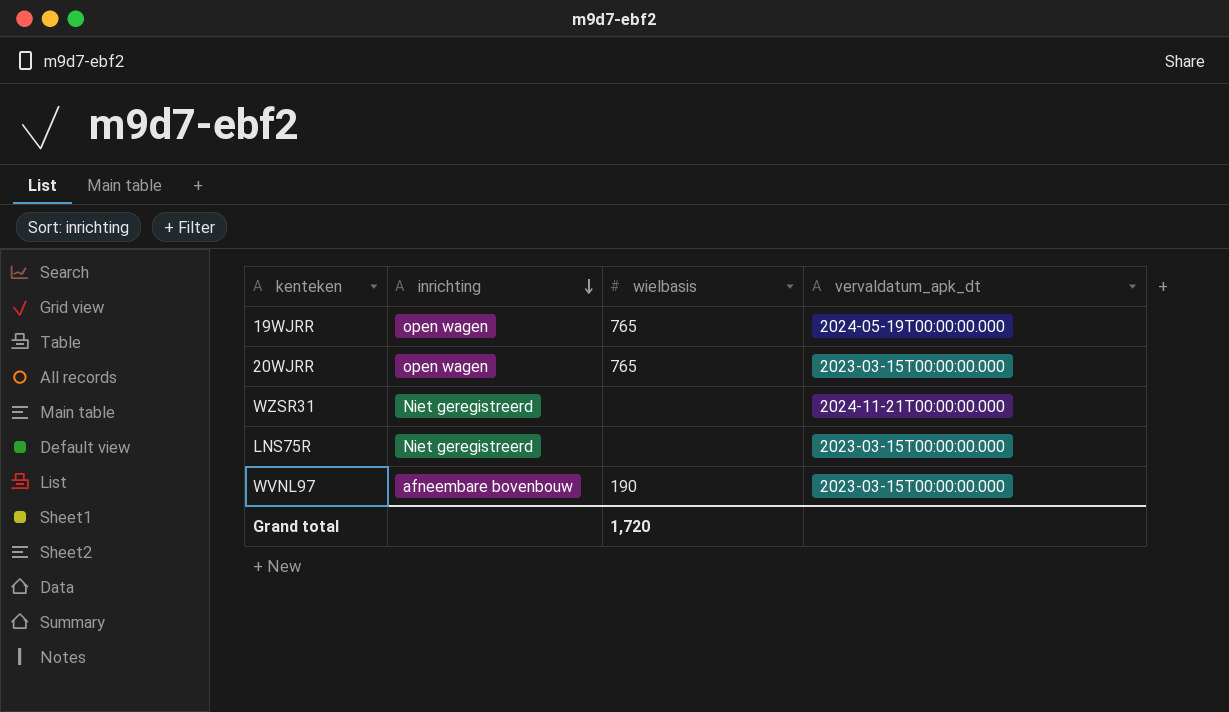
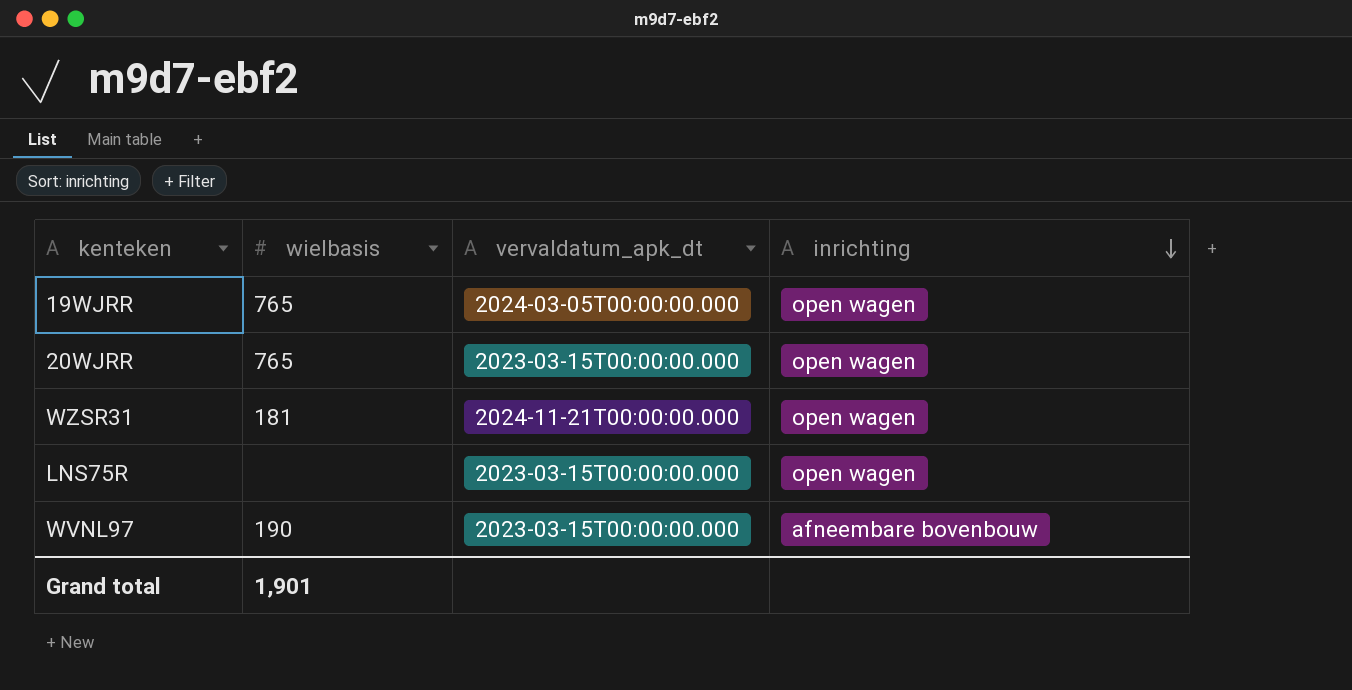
column inrichting | position: 2 -> 4
19WJRR | vervaldatum_apk_dt: 2024-05-19T00:00:00.000 -> 2024-03-05T00:00:00.000
WZSR31 | wielbasis: none -> 181
WZSR31 | inrichting: Niet geregistreerd -> open wagen
LNS75R | inrichting: Niet geregistreerd -> open wagen
Grand total | wielbasis: 1,720 -> 1,901

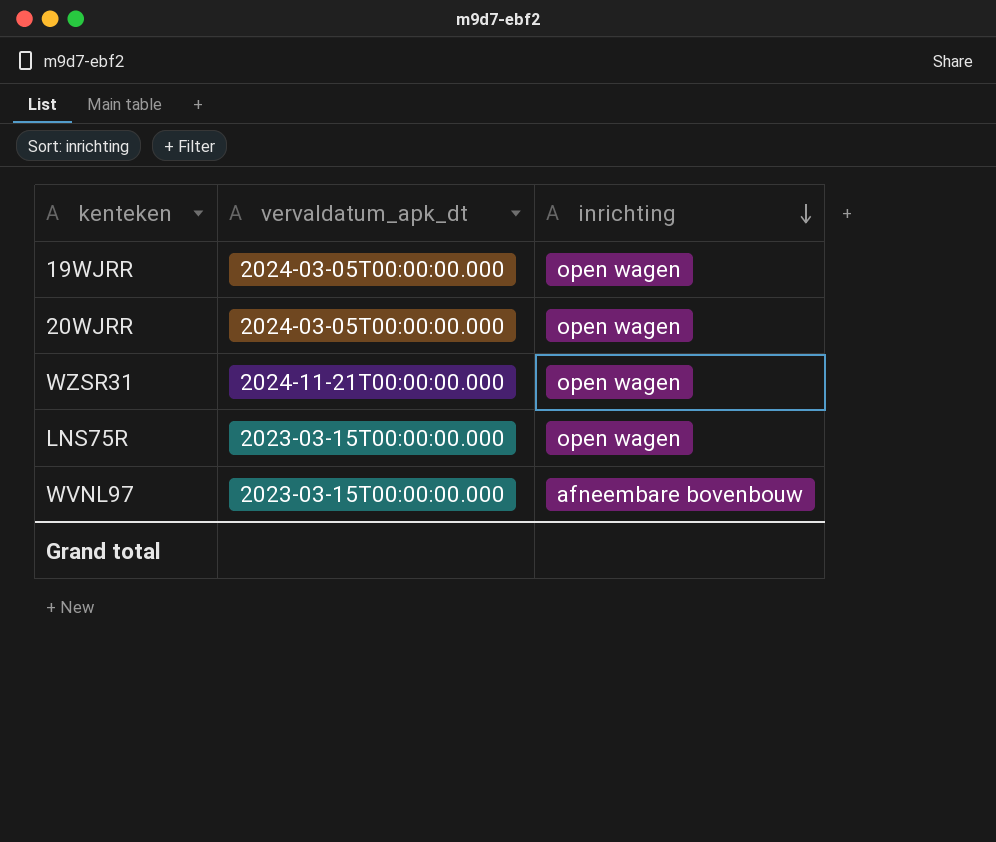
column wielbasis | position: 2 -> none
20WJRR | vervaldatum_apk_dt: 2023-03-15T00:00:00.000 -> 2024-03-05T00:00:00.000

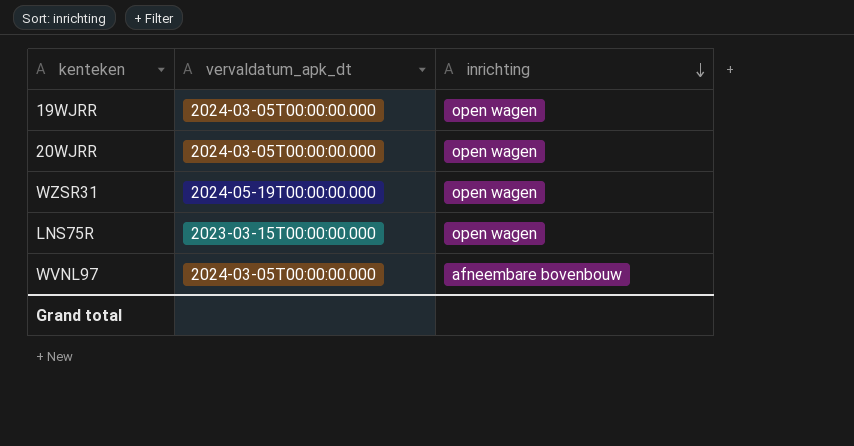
WZSR31 | vervaldatum_apk_dt: 2024-11-21T00:00:00.000 -> 2024-05-19T00:00:00.000
WVNL97 | vervaldatum_apk_dt: 2023-03-15T00:00:00.000 -> 2024-03-05T00:00:00.000

